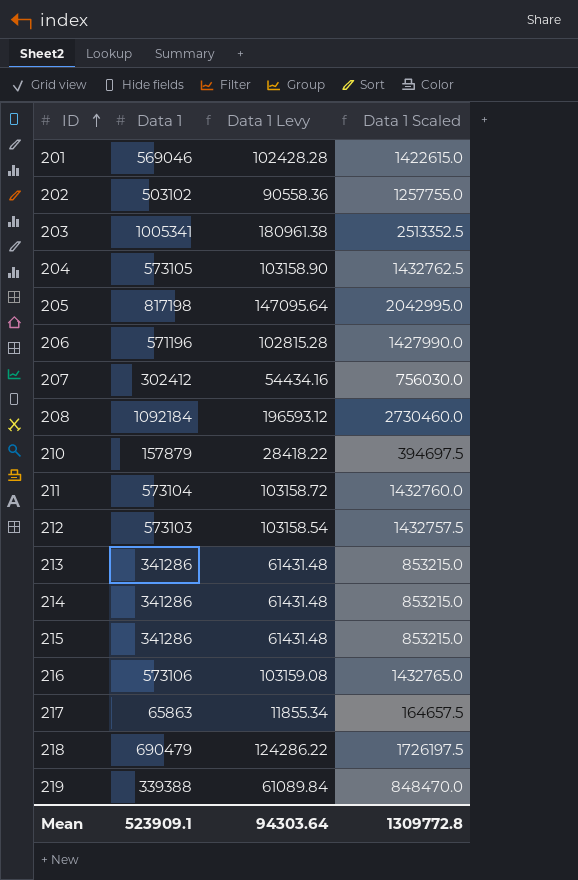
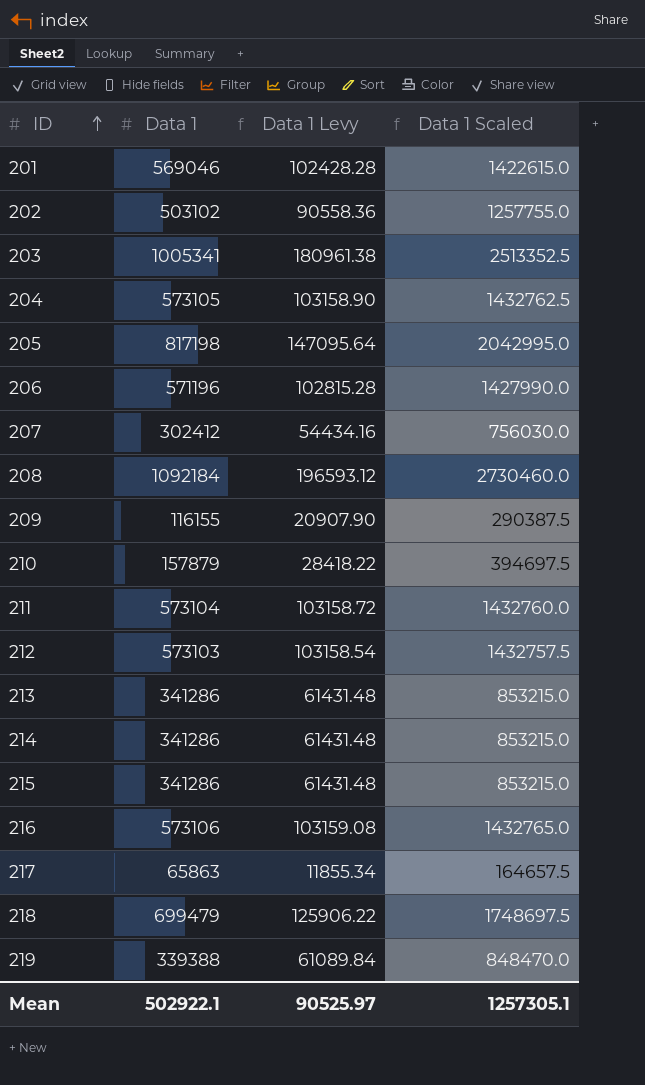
row 209: none -> 116155 | 20907.90 | 290387.5
218 | Data 1: 690479 -> 699479
218 | Data 1 Levy: 124286.22 -> 125906.22
218 | Data 1 Scaled: 1726197.5 -> 1748697.5
Mean | Data 1: 523909.1 -> 502922.1
Mean | Data 1 Levy: 94303.64 -> 90525.97
Mean | Data 1 Scaled: 1309772.8 -> 1257305.1

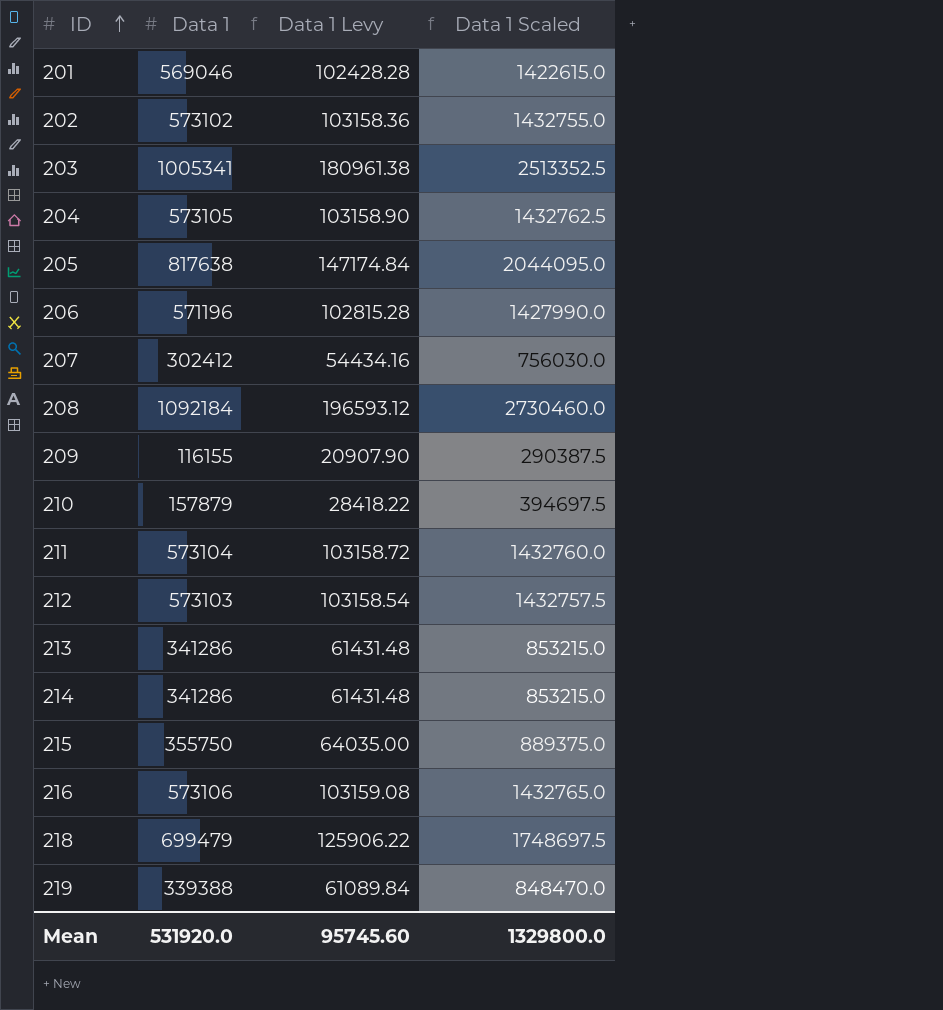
row 217: 65863 | 11855.34 | 164657.5 -> none
202 | Data 1: 503102 -> 573102
202 | Data 1 Levy: 90558.36 -> 103158.36
202 | Data 1 Scaled: 1257755.0 -> 1432755.0
205 | Data 1: 817198 -> 817638
205 | Data 1 Levy: 147095.64 -> 147174.84
205 | Data 1 Scaled: 2042995.0 -> 2044095.0
215 | Data 1: 341286 -> 355750
215 | Data 1 Levy: 61431.48 -> 64035.00
215 | Data 1 Scaled: 853215.0 -> 889375.0
Mean | Data 1: 502922.1 -> 531920.0
Mean | Data 1 Levy: 90525.97 -> 95745.60
Mean | Data 1 Scaled: 1257305.1 -> 1329800.0

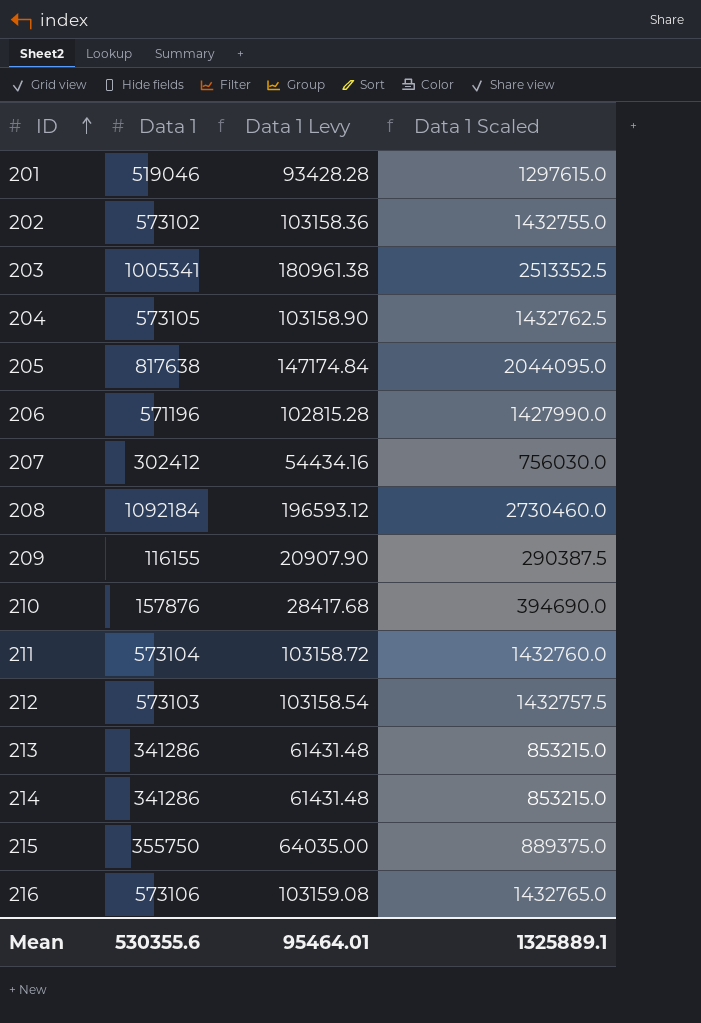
row 218: 699479 | 125906.22 | 1748697.5 -> none
row 219: 339388 | 61089.84 | 848470.0 -> none
201 | Data 1: 569046 -> 519046
201 | Data 1 Levy: 102428.28 -> 93428.28
201 | Data 1 Scaled: 1422615.0 -> 1297615.0
210 | Data 1: 157879 -> 157876
210 | Data 1 Levy: 28418.22 -> 28417.68
210 | Data 1 Scaled: 394697.5 -> 394690.0
Mean | Data 1: 531920.0 -> 530355.6
Mean | Data 1 Levy: 95745.60 -> 95464.01
Mean | Data 1 Scaled: 1329800.0 -> 1325889.1

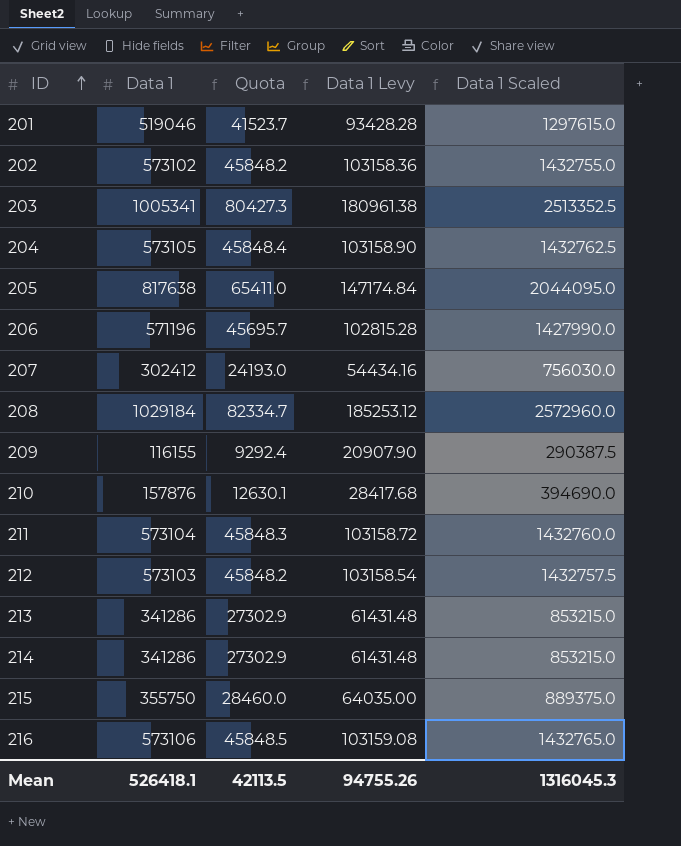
column Quota | formula: none -> [Data 1] * 0.08
208 | Data 1: 1092184 -> 1029184
208 | Data 1 Levy: 196593.12 -> 185253.12
208 | Data 1 Scaled: 2730460.0 -> 2572960.0
Mean | Data 1: 530355.6 -> 526418.1
Mean | Data 1 Levy: 95464.01 -> 94755.26
Mean | Data 1 Scaled: 1325889.1 -> 1316045.3

